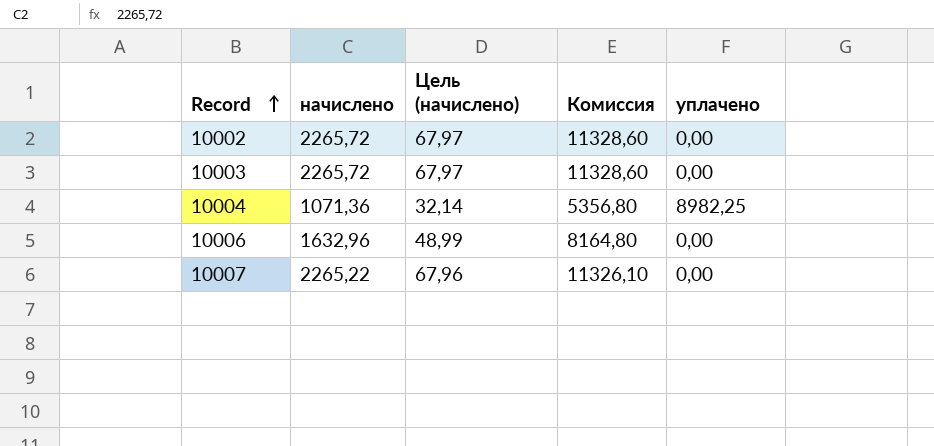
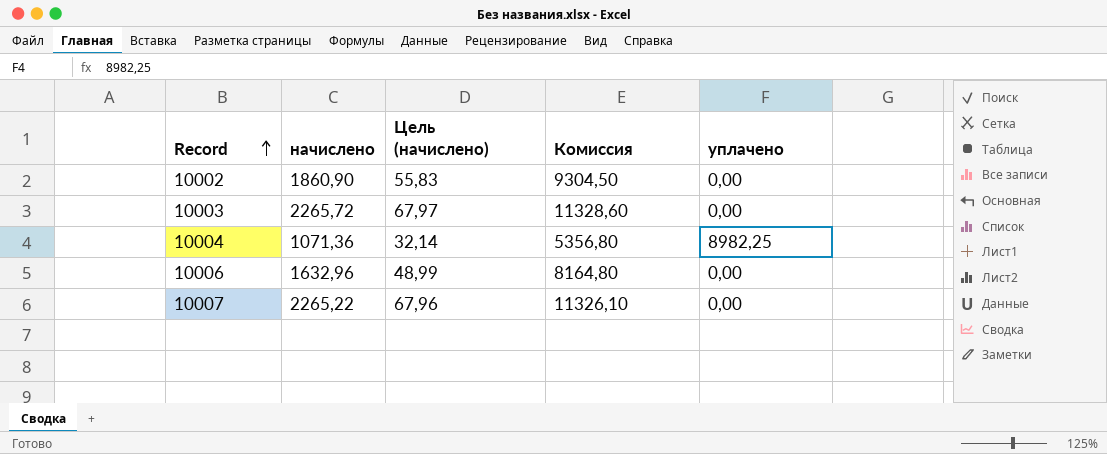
10002 | начислено: 2265,72 -> 1860,90
10002 | Цель (начислено): 67,97 -> 55,83
10002 | Комиссия: 11328,60 -> 9304,50

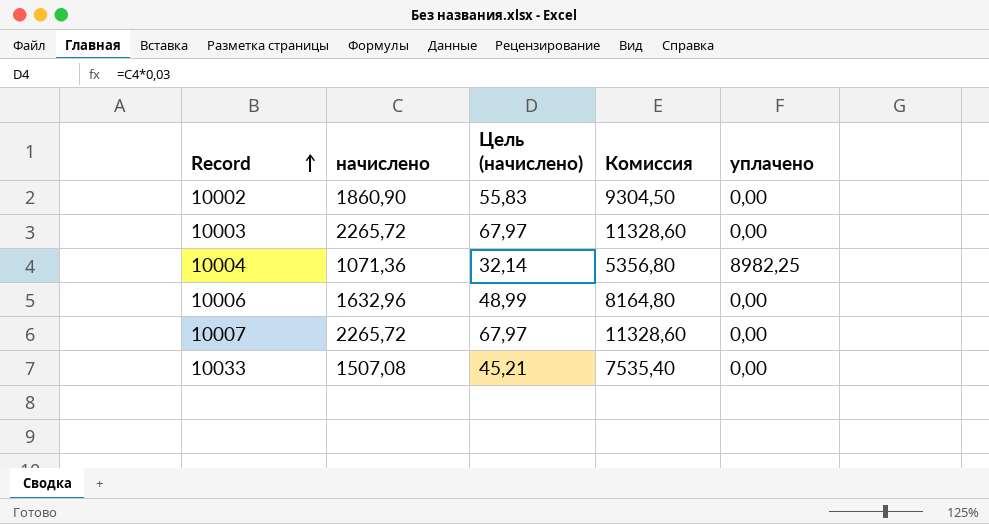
10007 | начислено: 2265,22 -> 2265,72
10007 | Цель (начислено): 67,96 -> 67,97
10007 | Комиссия: 11326,10 -> 11328,60
row 10033: none -> 1507,08 | 45,21 | 7535,40 | 0,00

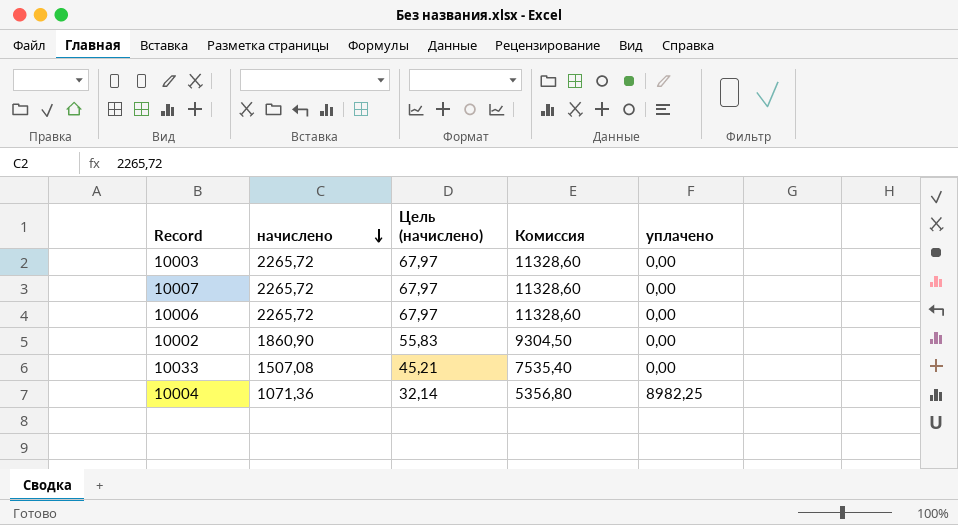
row order: Record ascending -> начислено descending
10006 | начислено: 1632,96 -> 2265,72
10006 | Цель (начислено): 48,99 -> 67,97
10006 | Комиссия: 8164,80 -> 11328,60

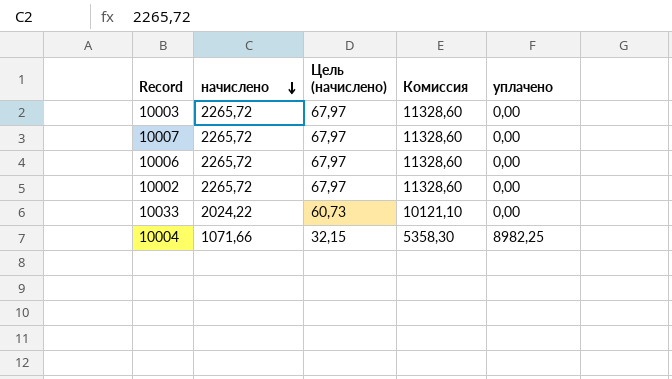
10002 | начислено: 1860,90 -> 2265,72
10002 | Цель (начислено): 55,83 -> 67,97
10002 | Комиссия: 9304,50 -> 11328,60
10033 | начислено: 1507,08 -> 2024,22
10033 | Цель (начислено): 45,21 -> 60,73
10033 | Комиссия: 7535,40 -> 10121,10
10004 | начислено: 1071,36 -> 1071,66
10004 | Цель (начислено): 32,14 -> 32,15
10004 | Комиссия: 5356,80 -> 5358,30

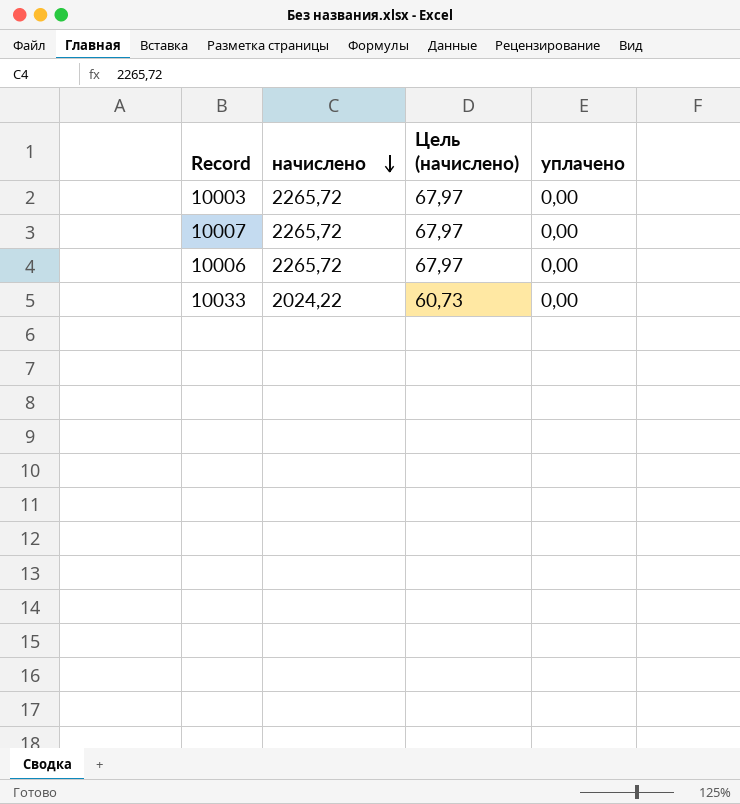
column Комиссия | formula: [начислено] * 5 -> none
row 10002: 2265,72 | 67,97 | 11328,60 | 0,00 -> none
row 10004: 1071,66 | 32,15 | 5358,30 | 8982,25 -> none

